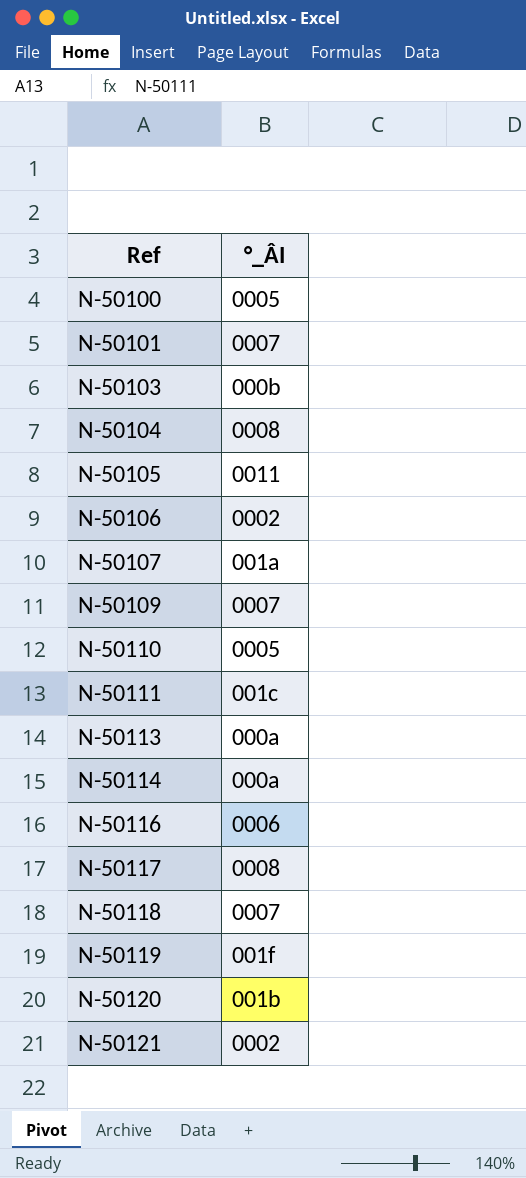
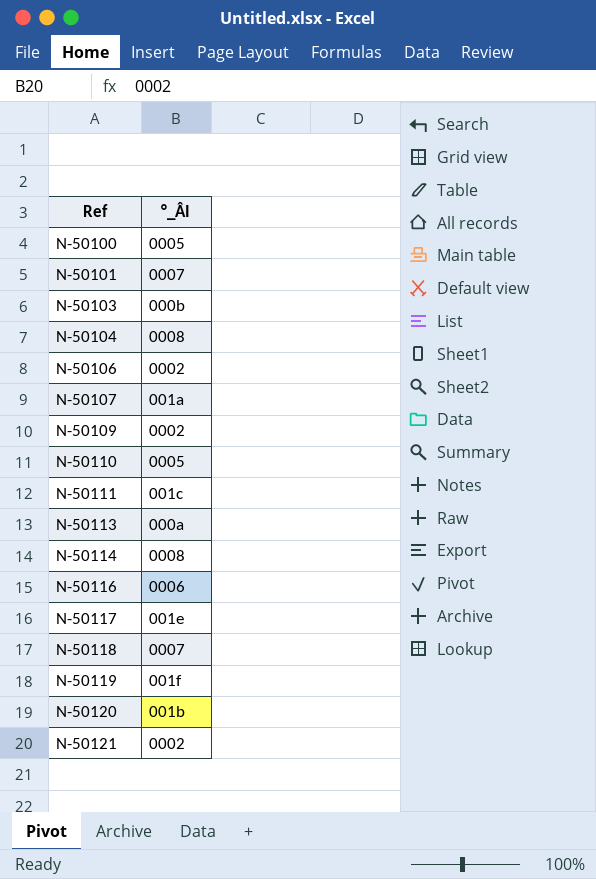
row N-50105: 0011 -> none
N-50109 | °_ÂI: 0007 -> 0002
N-50114 | °_ÂI: 000a -> 0008
N-50117 | °_ÂI: 0008 -> 001e

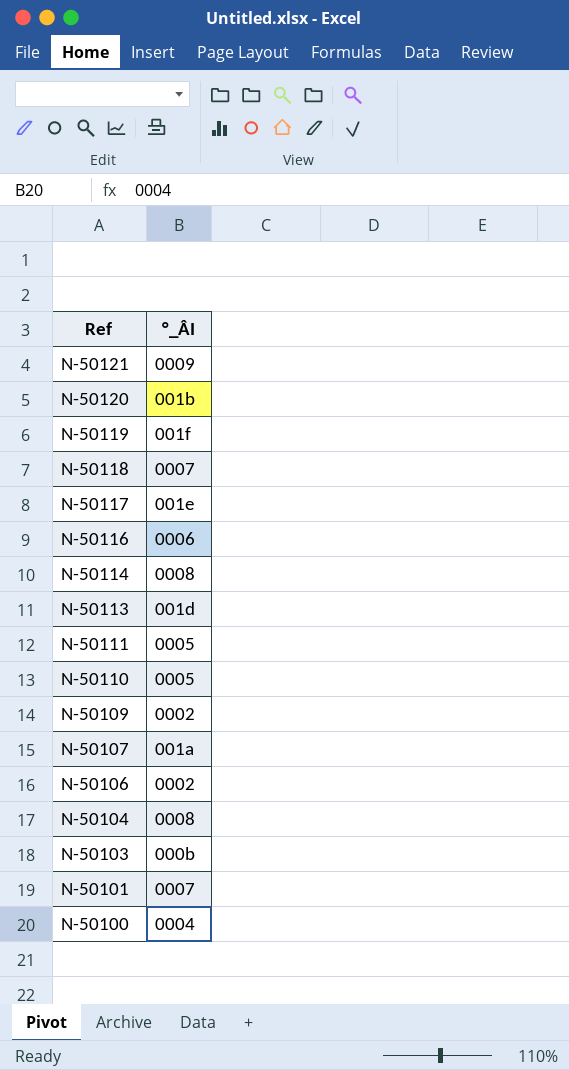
row order: Ref ascending -> Ref descending
N-50121 | °_ÂI: 0002 -> 0009
N-50113 | °_ÂI: 000a -> 001d
N-50111 | °_ÂI: 001c -> 0005
N-50100 | °_ÂI: 0005 -> 0004

